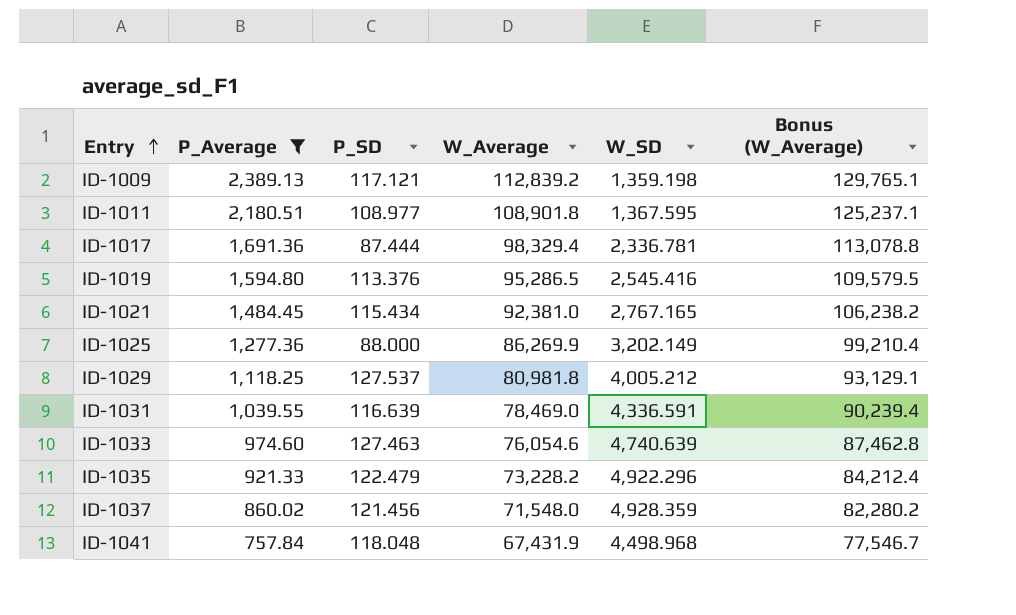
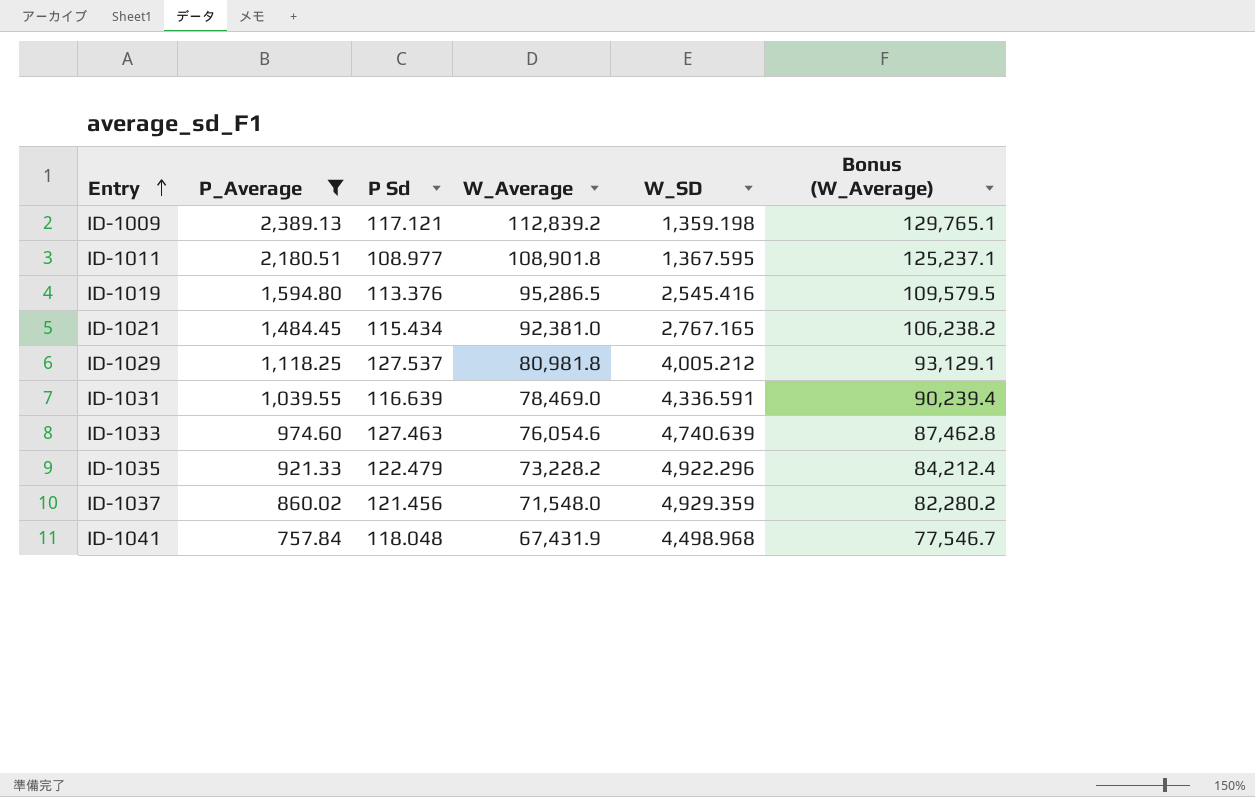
column name: P_SD -> P Sd
row ID-1017: 1,691.36 | 87.444 | 98,329.4 | 2,336.781 | 113,078.8 -> none
row ID-1025: 1,277.36 | 88.000 | 86,269.9 | 3,202.149 | 99,210.4 -> none
ID-1037 | W_SD: 4,928.359 -> 4,929.359

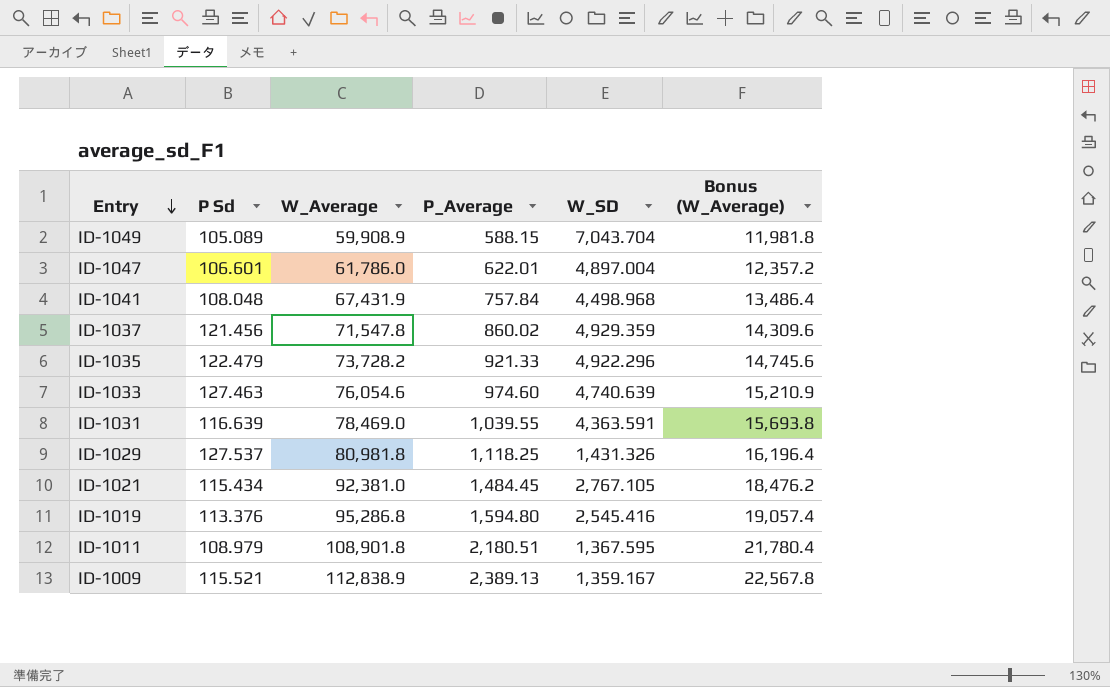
filter: P_Average >= 757.84 -> none
row order: Entry ascending -> Entry descending
column P_Average | position: 2 -> 4
column Bonus (W_Average) | formula: [W_Average] * 1.15 -> [W_Average] * 0.2
ID-1041 | P Sd: 118.048 -> 108.048
ID-1037 | W_Average: 71,548.0 -> 71,547.8
ID-1035 | W_Average: 73,228.2 -> 73,728.2
ID-1031 | W_SD: 4,336.591 -> 4,363.591
ID-1029 | W_SD: 4,005.212 -> 1,431.326
ID-1021 | W_SD: 2,767.165 -> 2,767.105
ID-1019 | W_Average: 95,286.5 -> 95,286.8
ID-1011 | P Sd: 108.977 -> 108.979
ID-1009 | P Sd: 117.121 -> 115.521
ID-1009 | W_Average: 112,839.2 -> 112,838.9
ID-1009 | W_SD: 1,359.198 -> 1,359.167

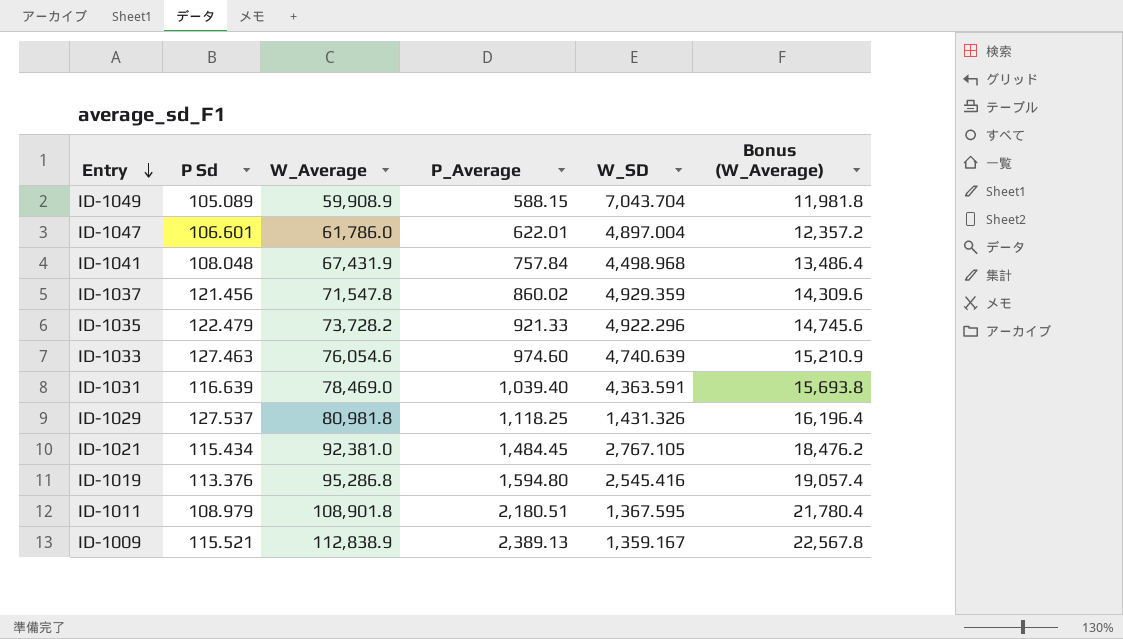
ID-1031 | P_Average: 1,039.55 -> 1,039.40

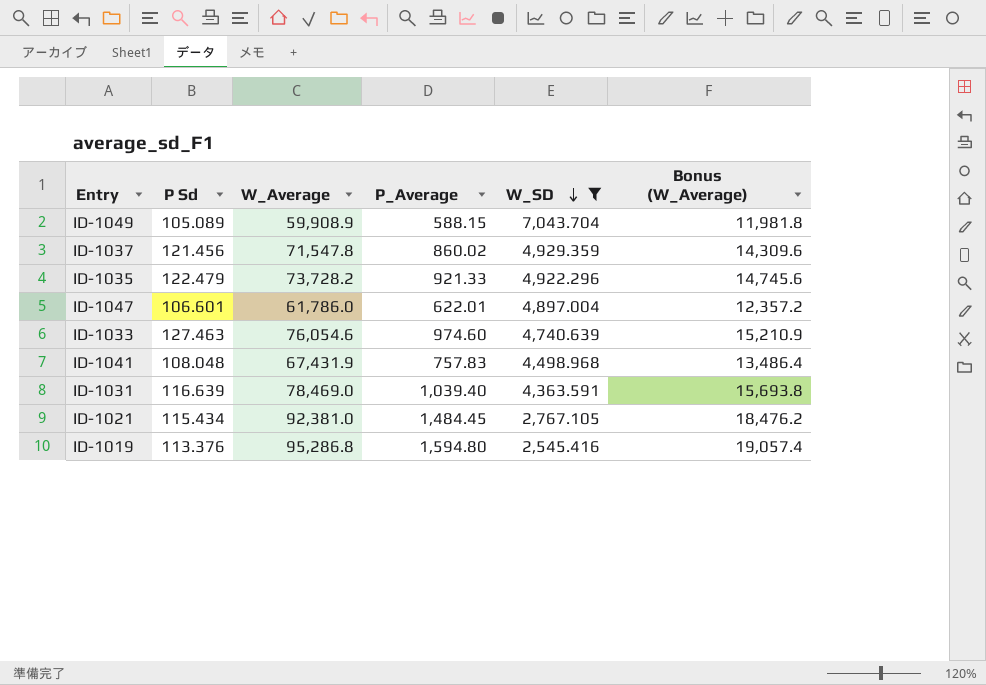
filter: none -> W_SD >= 2,545.416
row order: Entry descending -> W_SD descending
ID-1041 | P_Average: 757.84 -> 757.83

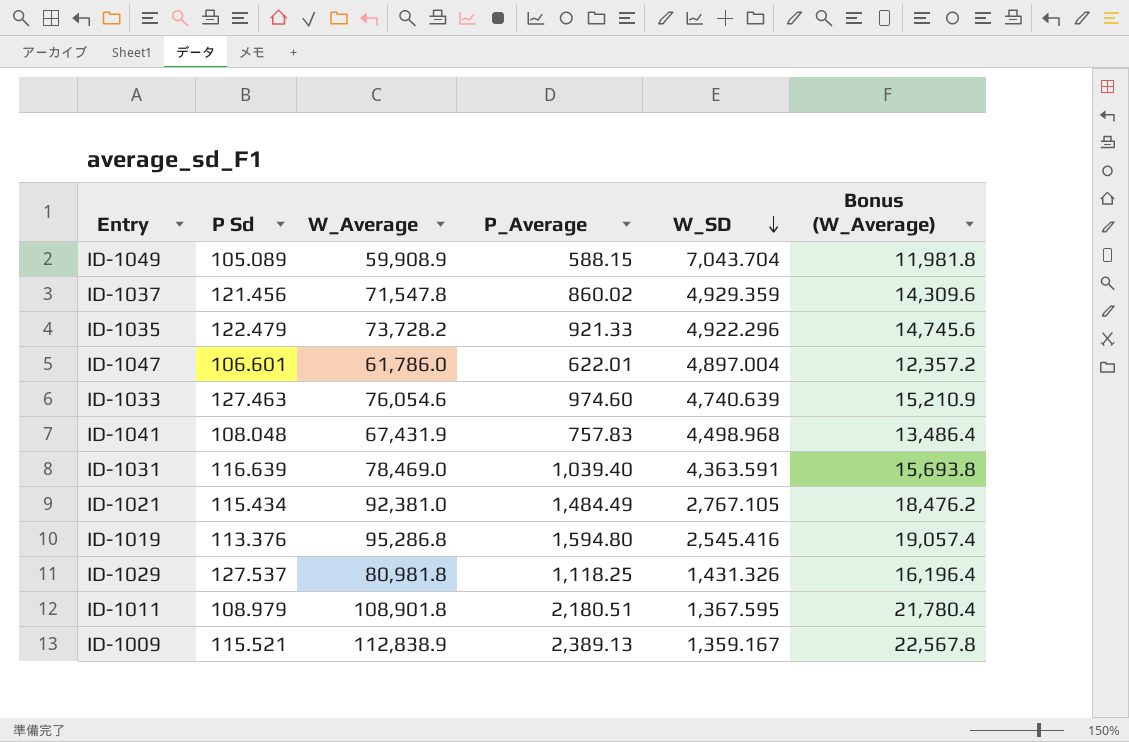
filter: W_SD >= 2,545.416 -> none
ID-1021 | P_Average: 1,484.45 -> 1,484.49

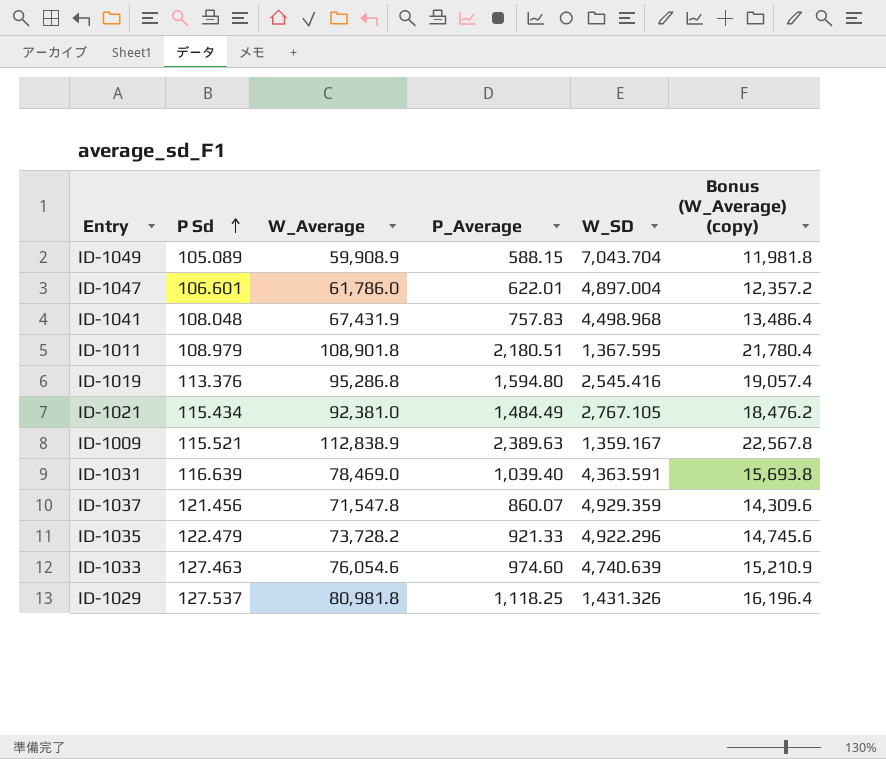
row order: W_SD descending -> P Sd ascending
column name: Bonus (W_Average) -> Bonus (W_Average) (copy)
ID-1009 | P_Average: 2,389.13 -> 2,389.63
ID-1037 | P_Average: 860.02 -> 860.07

